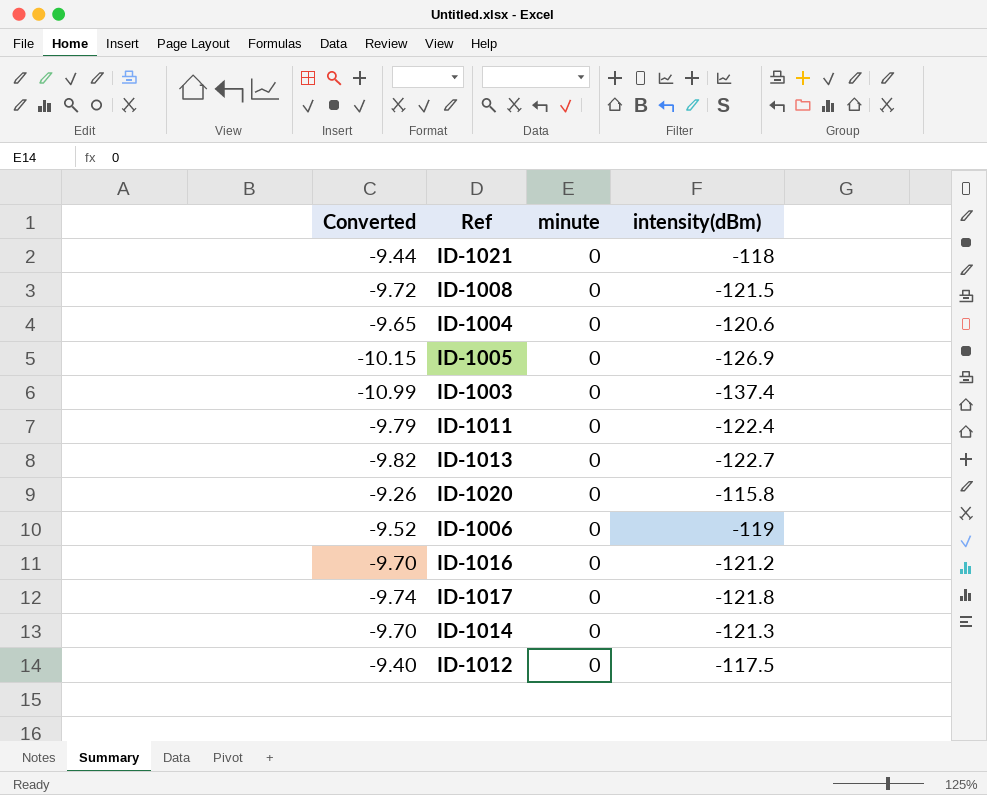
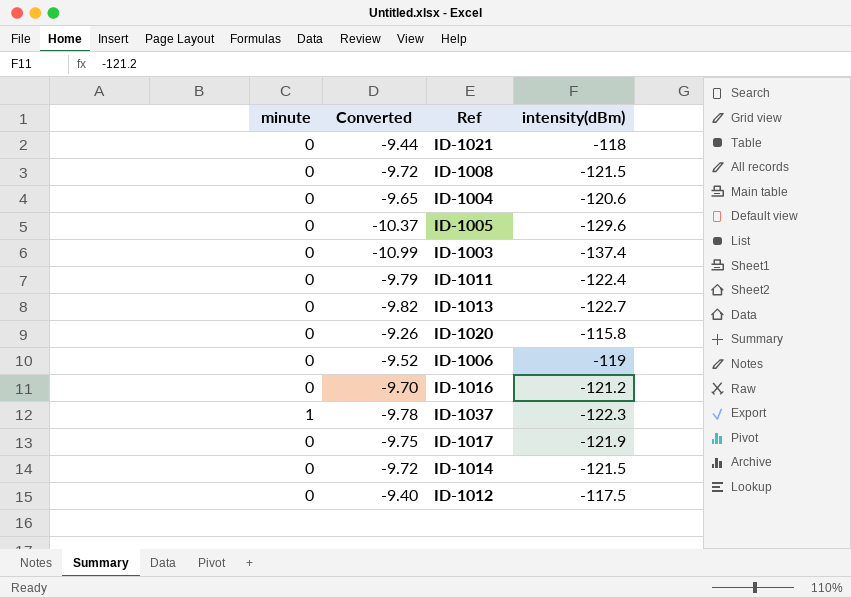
column minute | position: 3 -> 1
ID-1005 | Converted: -10.15 -> -10.37
ID-1005 | intensity(dBm): -126.9 -> -129.6
row ID-1037: none -> 1 | -9.78 | -122.3
ID-1017 | Converted: -9.74 -> -9.75
ID-1017 | intensity(dBm): -121.8 -> -121.9
ID-1014 | Converted: -9.70 -> -9.72
ID-1014 | intensity(dBm): -121.3 -> -121.5

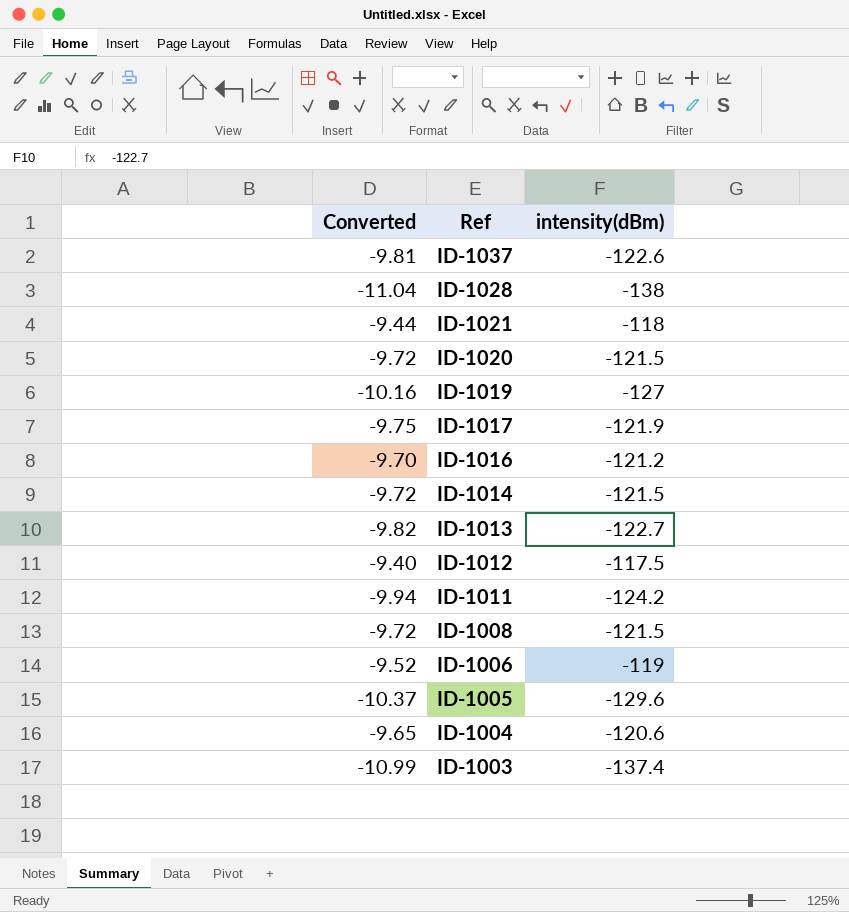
row order: none -> Ref descending
column minute | position: 1 -> none
ID-1037 | Converted: -9.78 -> -9.81
ID-1037 | intensity(dBm): -122.3 -> -122.6
row ID-1028: none -> -11.04 | -138
ID-1020 | Converted: -9.26 -> -9.72
ID-1020 | intensity(dBm): -115.8 -> -121.5
row ID-1019: none -> -10.16 | -127
ID-1011 | Converted: -9.79 -> -9.94
ID-1011 | intensity(dBm): -122.4 -> -124.2

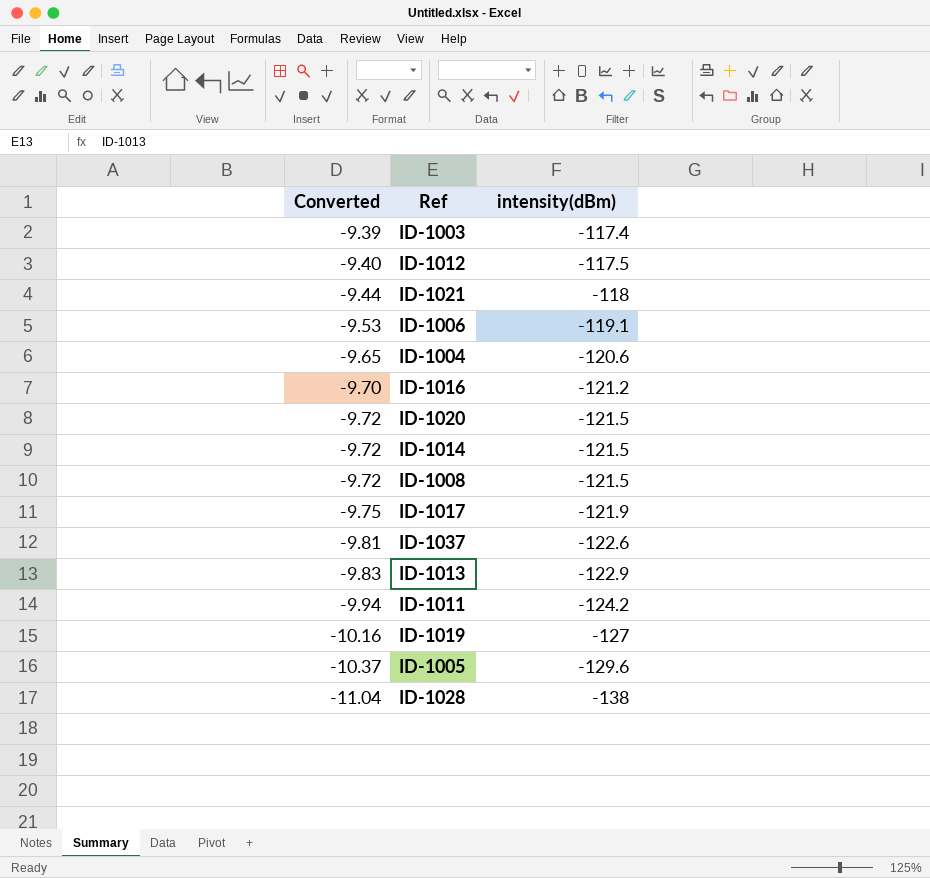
row order: Ref descending -> Converted descending
ID-1003 | Converted: -10.99 -> -9.39
ID-1003 | intensity(dBm): -137.4 -> -117.4
ID-1006 | Converted: -9.52 -> -9.53
ID-1006 | intensity(dBm): -119 -> -119.1
ID-1013 | Converted: -9.82 -> -9.83
ID-1013 | intensity(dBm): -122.7 -> -122.9

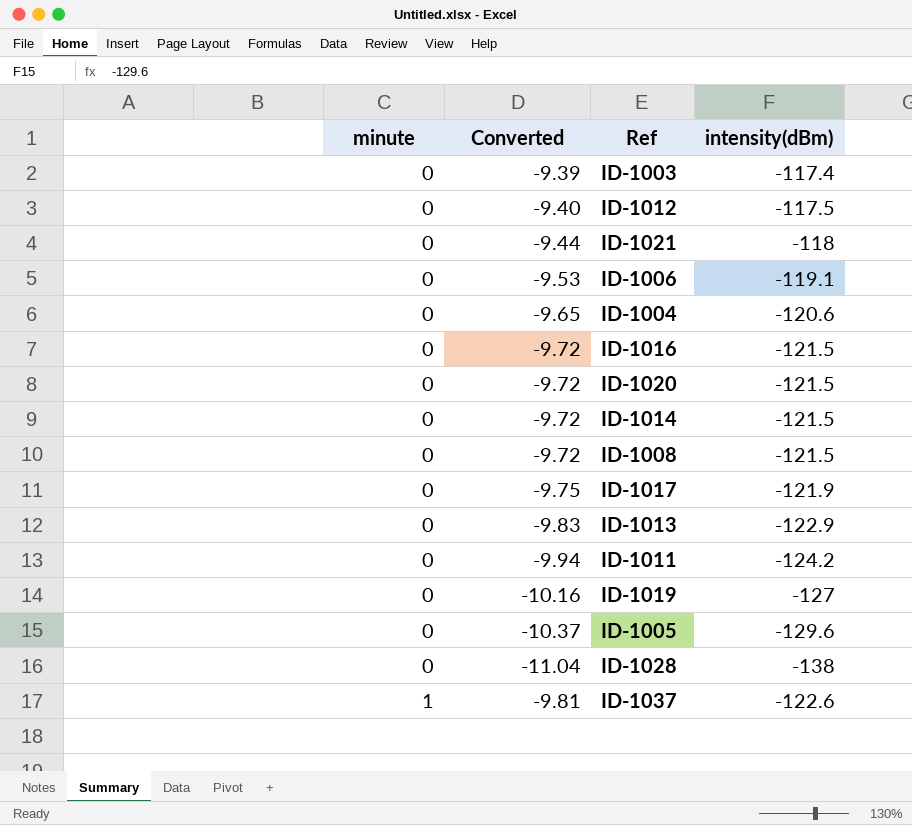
row order: Converted descending -> minute ascending
column minute | position: none -> 1
ID-1016 | Converted: -9.70 -> -9.72
ID-1016 | intensity(dBm): -121.2 -> -121.5

